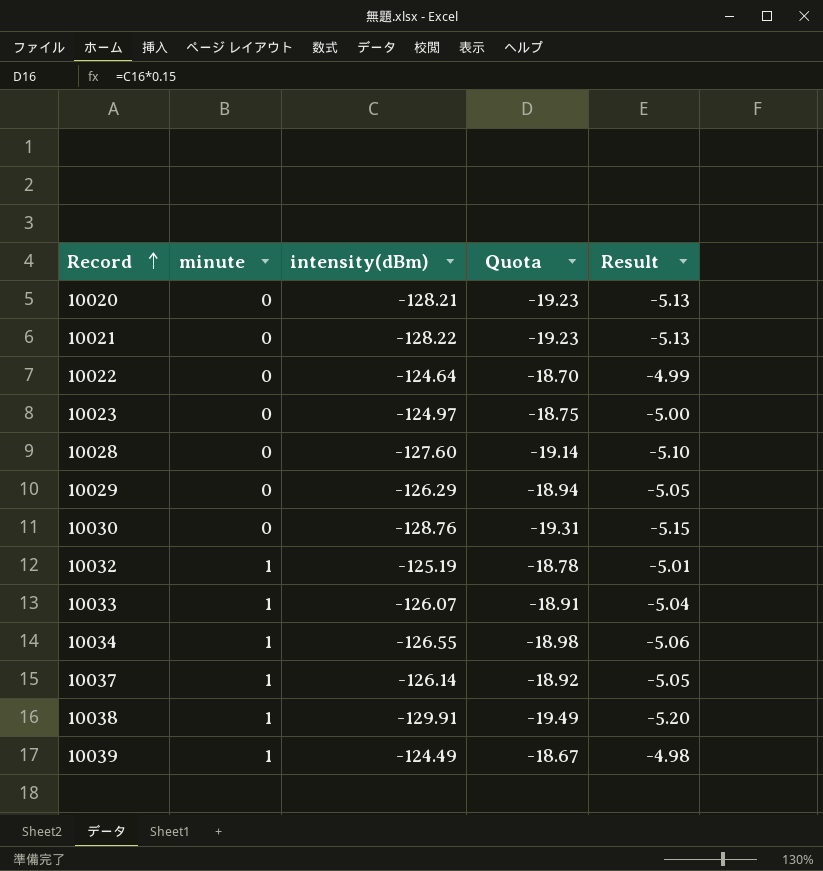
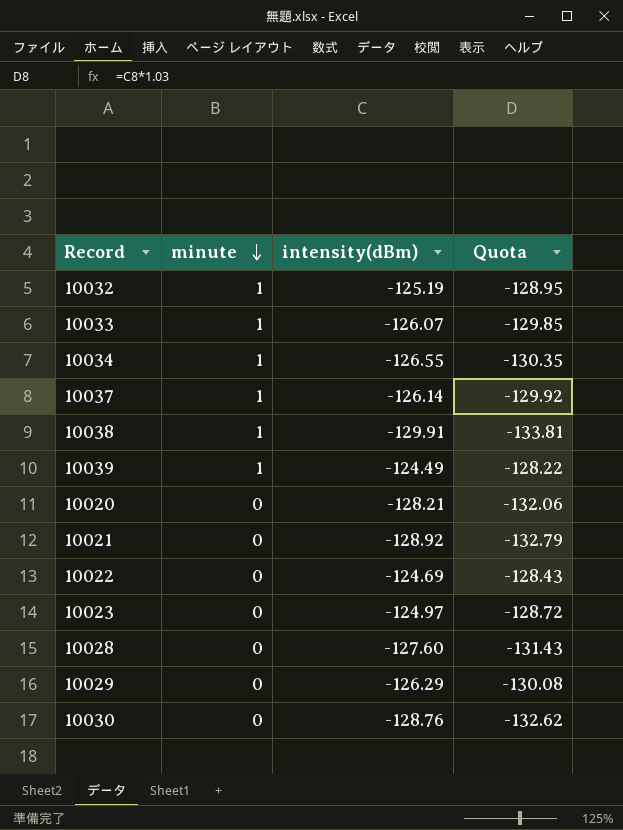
row order: Record ascending -> minute descending
column Result | formula: [intensity(dBm)] * 0.04 -> none
column Quota | formula: [intensity(dBm)] * 0.15 -> [intensity(dBm)] * 1.03
10021 | intensity(dBm): -128.22 -> -128.92
10022 | intensity(dBm): -124.64 -> -124.69

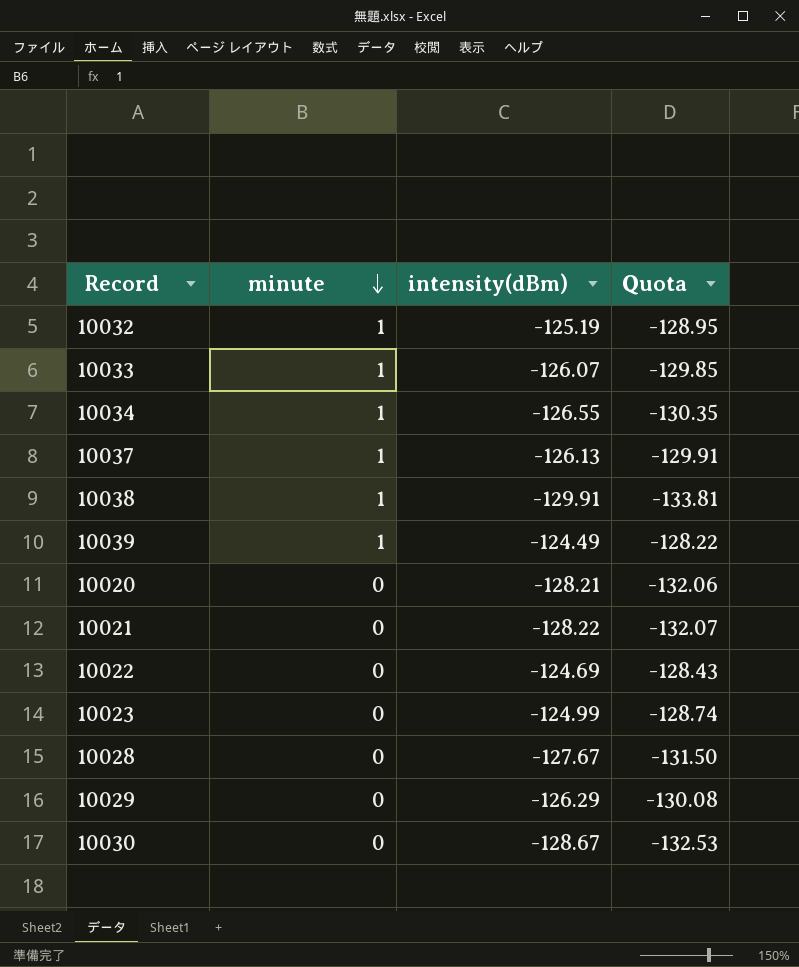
10037 | intensity(dBm): -126.14 -> -126.13
10037 | Quota: -129.92 -> -129.91
10021 | intensity(dBm): -128.92 -> -128.22
10021 | Quota: -132.79 -> -132.07
10023 | intensity(dBm): -124.97 -> -124.99
10023 | Quota: -128.72 -> -128.74
10028 | intensity(dBm): -127.60 -> -127.67
10028 | Quota: -131.43 -> -131.50
10030 | intensity(dBm): -128.76 -> -128.67
10030 | Quota: -132.62 -> -132.53

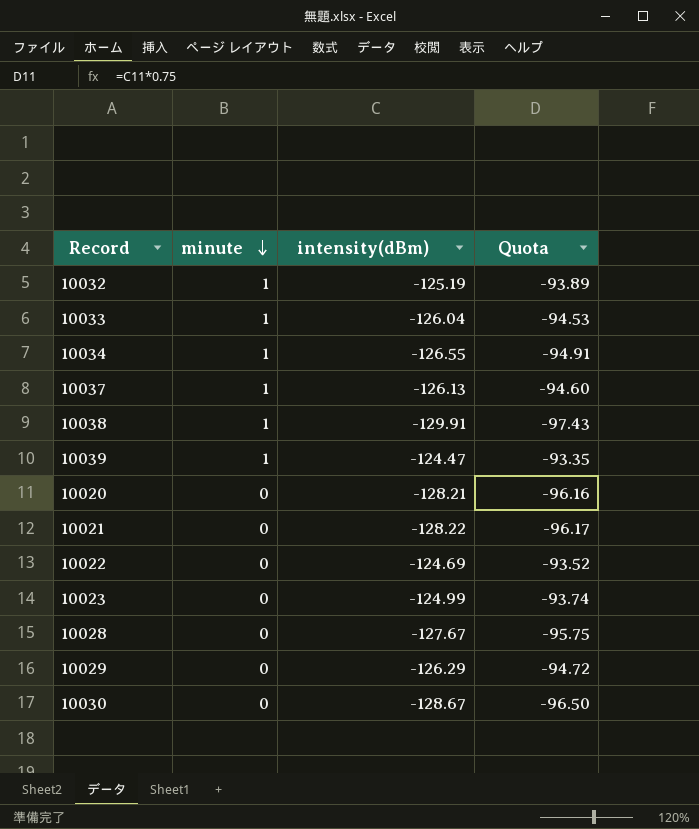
column Quota | formula: [intensity(dBm)] * 1.03 -> [intensity(dBm)] * 0.75
10033 | intensity(dBm): -126.07 -> -126.04
10039 | intensity(dBm): -124.49 -> -124.47

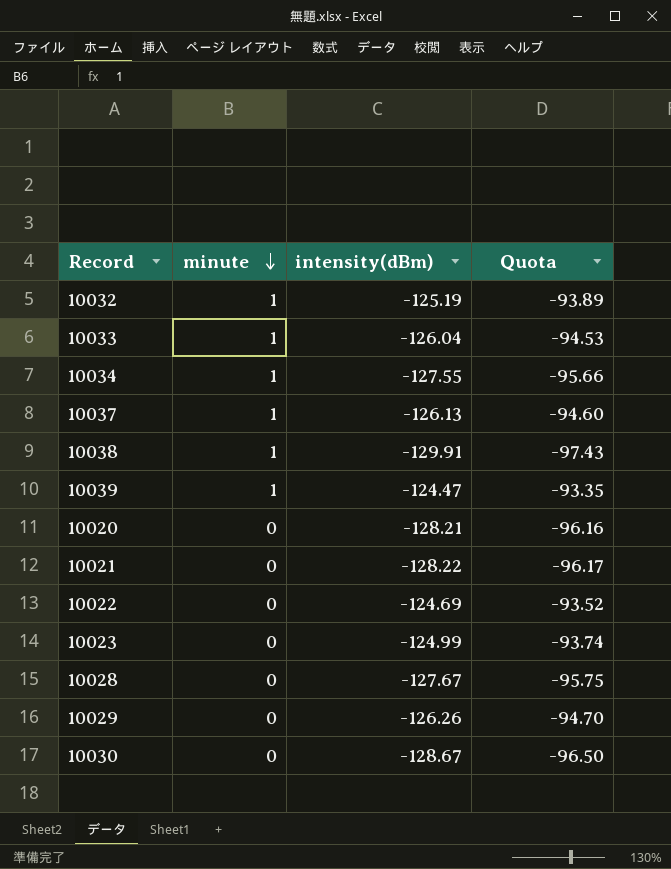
10034 | intensity(dBm): -126.55 -> -127.55
10034 | Quota: -94.91 -> -95.66
10029 | intensity(dBm): -126.29 -> -126.26
10029 | Quota: -94.72 -> -94.70

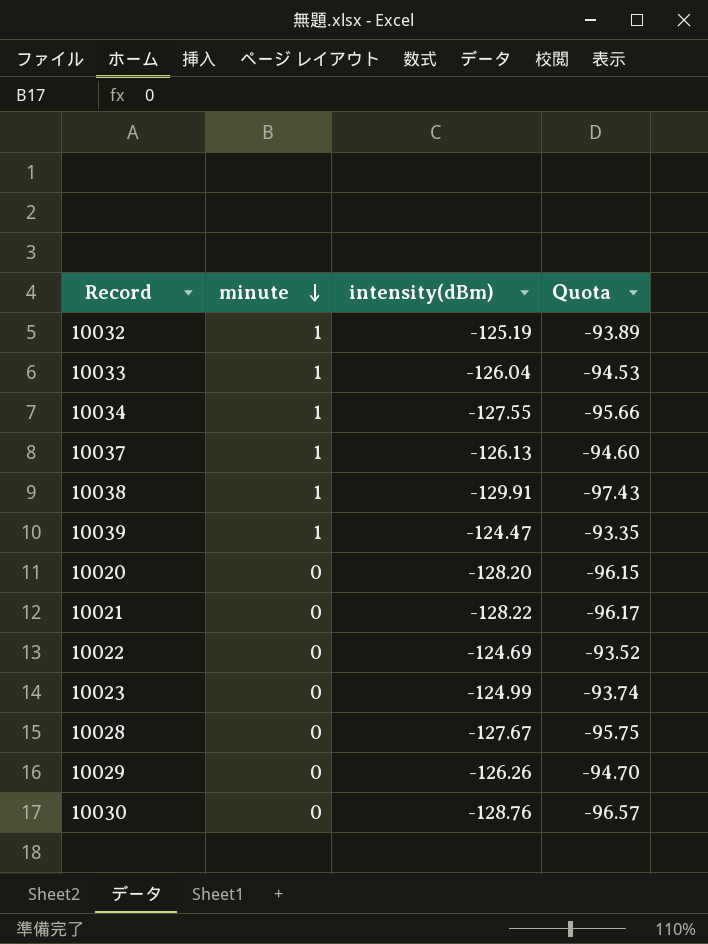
10020 | intensity(dBm): -128.21 -> -128.20
10020 | Quota: -96.16 -> -96.15
10030 | intensity(dBm): -128.67 -> -128.76
10030 | Quota: -96.50 -> -96.57

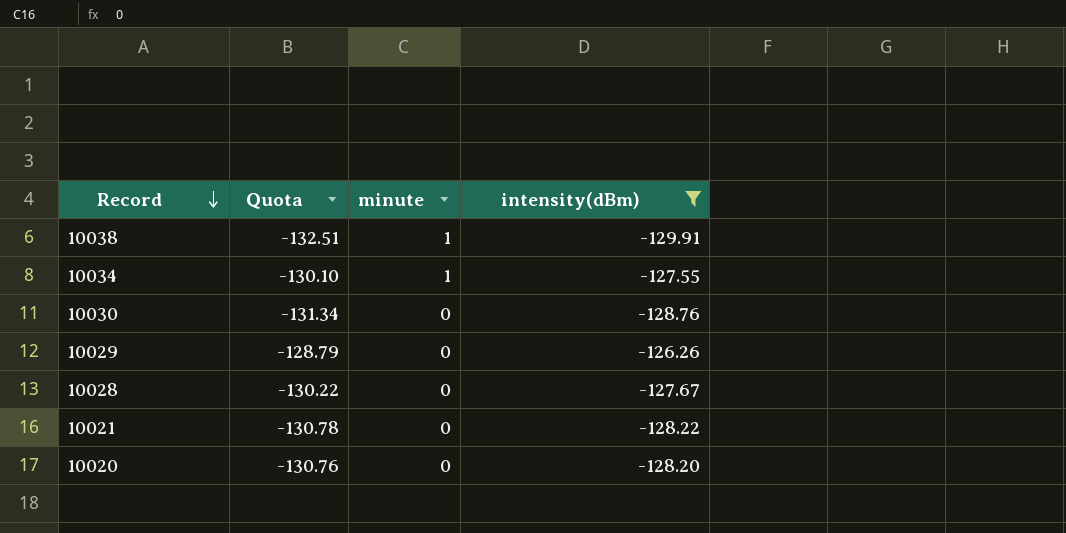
filter: none -> intensity(dBm) <= -126.26
row order: minute descending -> Record descending
column Quota | formula: [intensity(dBm)] * 0.75 -> [intensity(dBm)] * 1.02
column Quota | position: 4 -> 2

